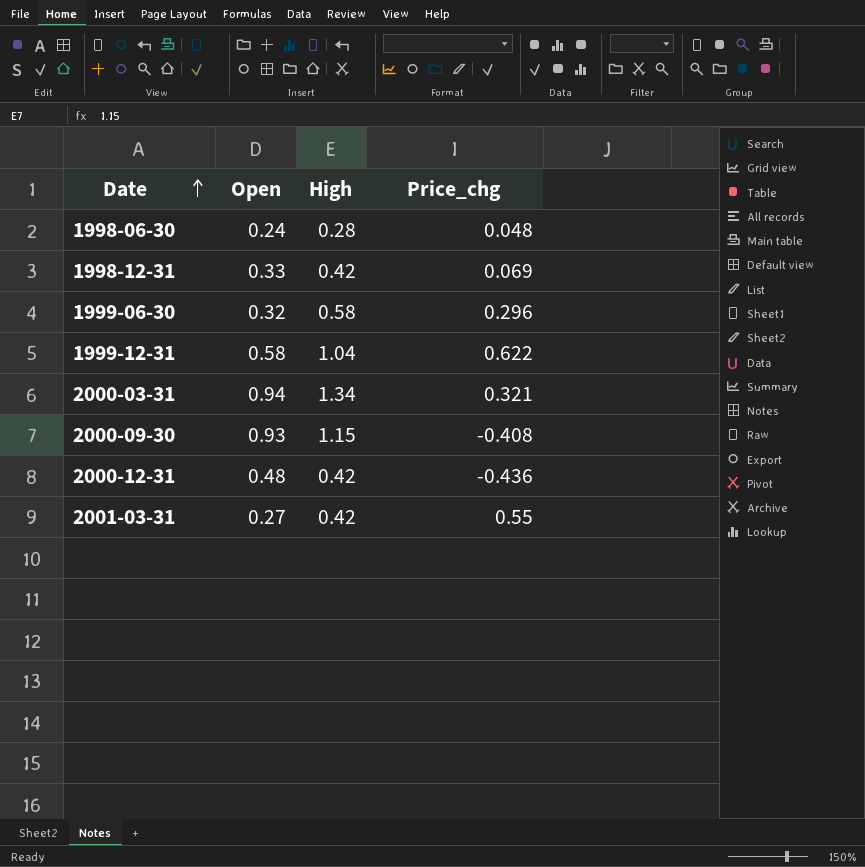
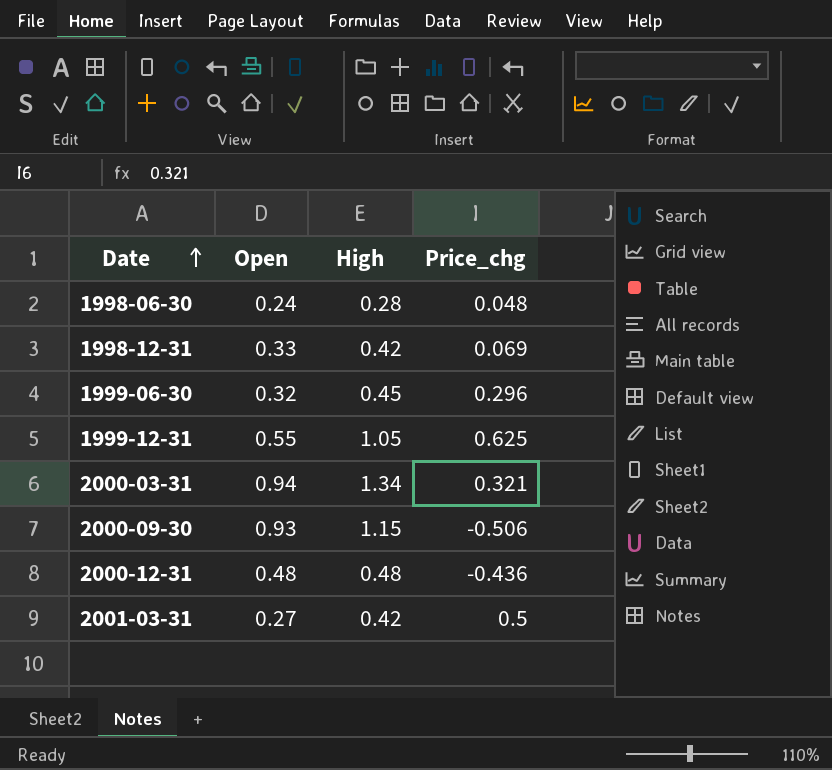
1999-06-30 | High: 0.58 -> 0.45
1999-12-31 | Open: 0.58 -> 0.55
1999-12-31 | High: 1.04 -> 1.05
1999-12-31 | Price_chg: 0.622 -> 0.625
2000-09-30 | Price_chg: -0.408 -> -0.506
2000-12-31 | High: 0.42 -> 0.48
2001-03-31 | Price_chg: 0.55 -> 0.5

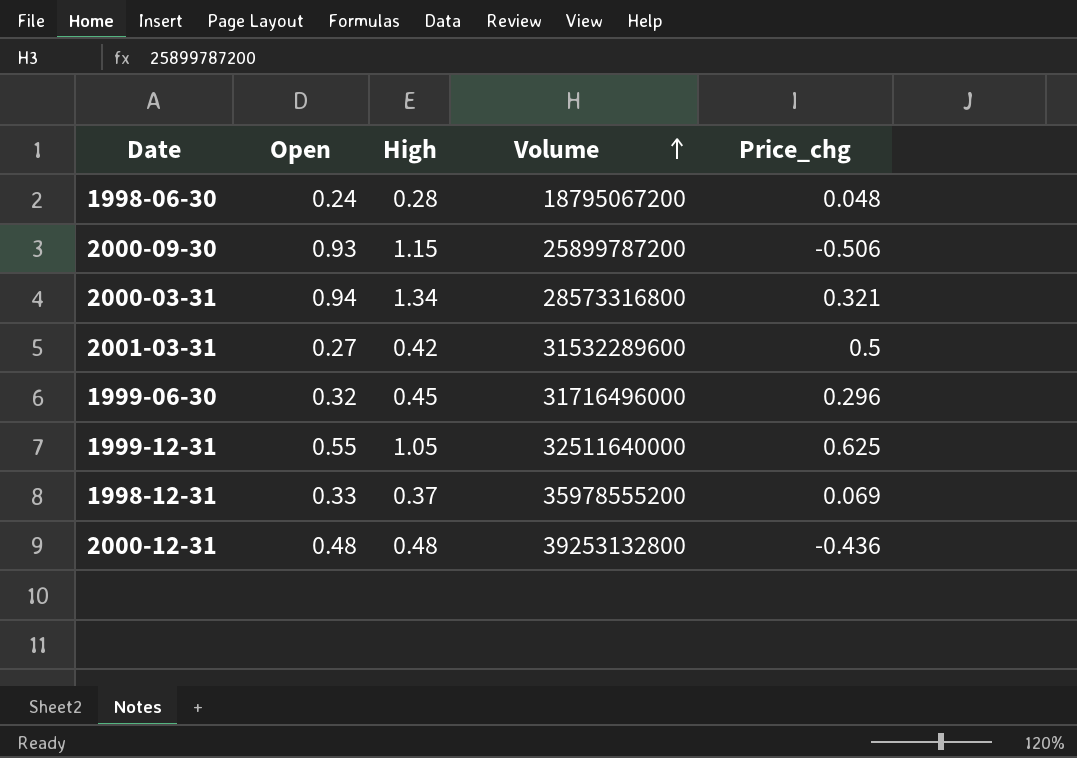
row order: Date ascending -> Volume ascending
column Volume | position: none -> 4
1998-12-31 | High: 0.42 -> 0.37

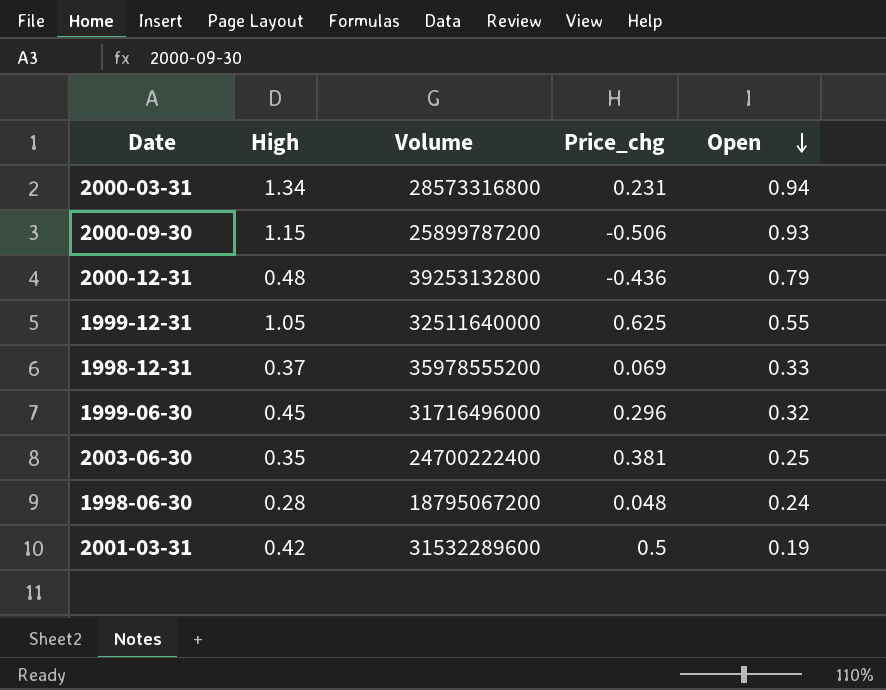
row order: Volume ascending -> Open descending
column Open | position: 2 -> 5
2000-03-31 | Price_chg: 0.321 -> 0.231
2000-12-31 | Open: 0.48 -> 0.79
row 2003-06-30: none -> 0.35 | 24700222400 | 0.381 | 0.25
2001-03-31 | Open: 0.27 -> 0.19

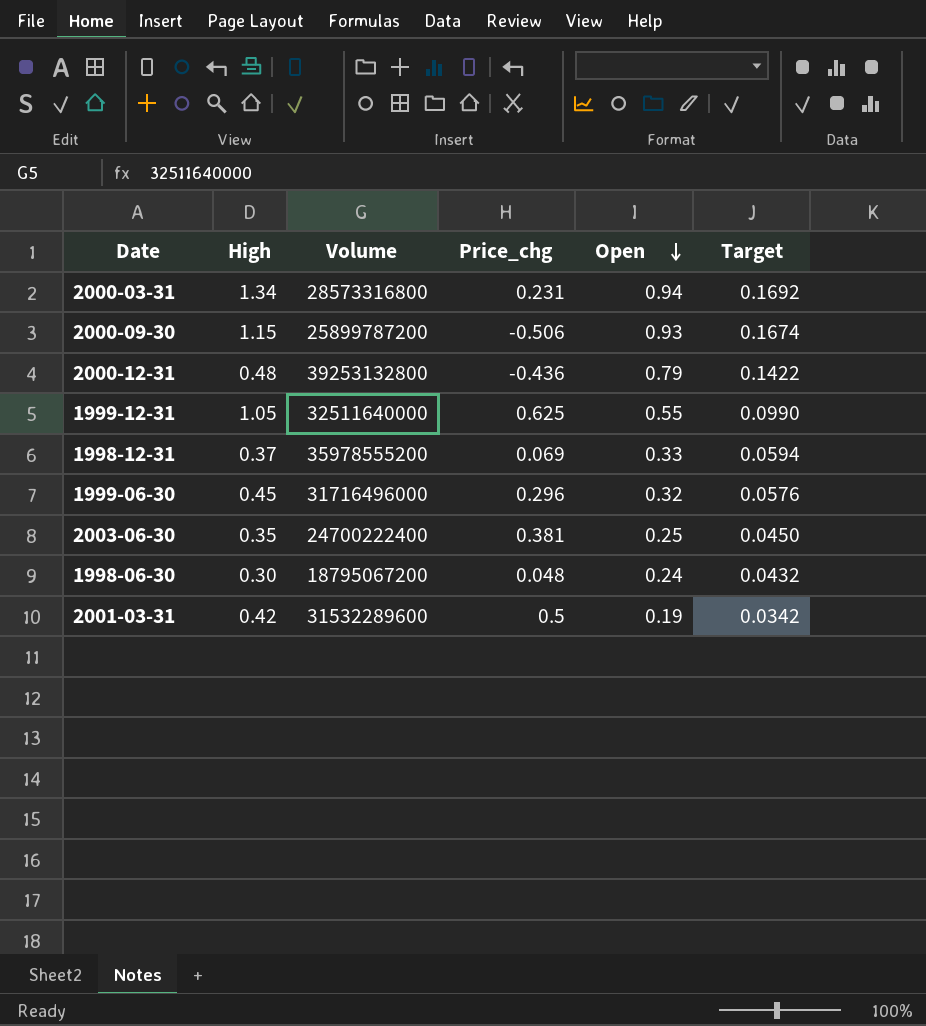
column Target | formula: none -> [Open] * 0.18
1998-06-30 | High: 0.28 -> 0.30

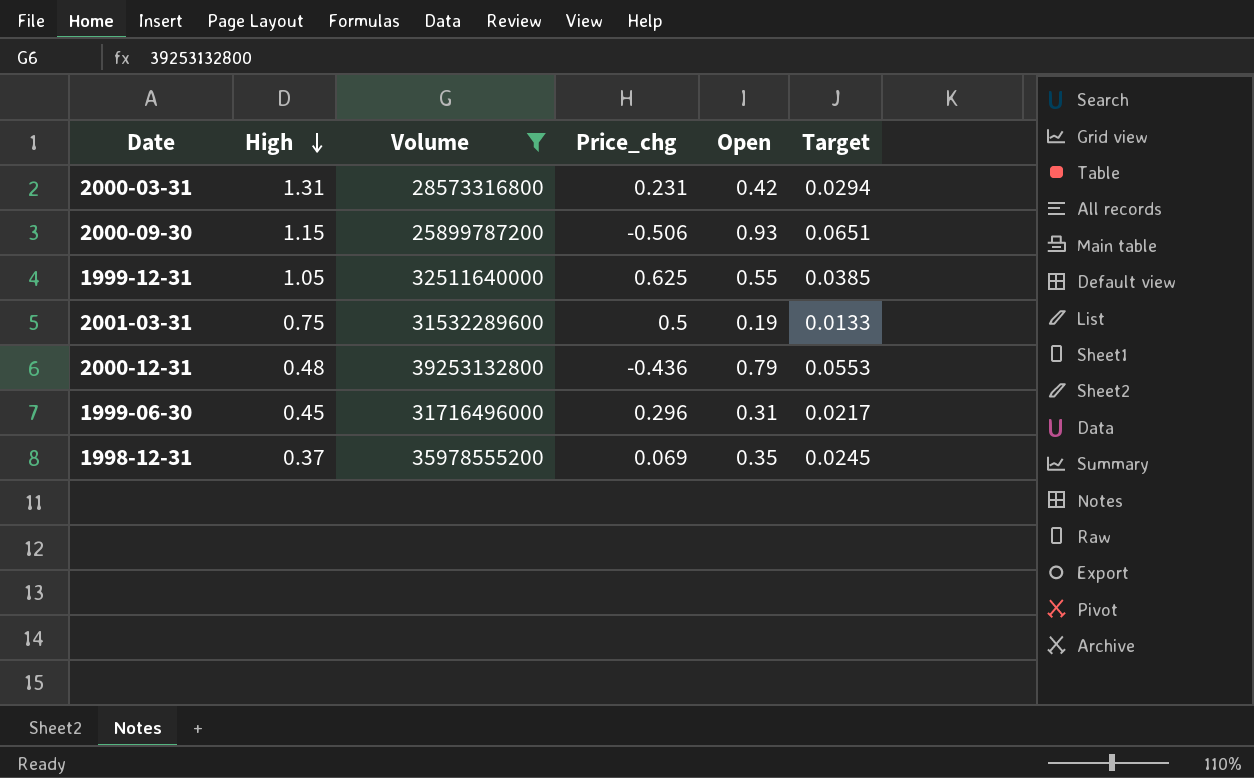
filter: none -> Volume >= 25899787200
row order: Open descending -> High descending
column Target | formula: [Open] * 0.18 -> [Open] * 0.07
2000-03-31 | High: 1.34 -> 1.31
2000-03-31 | Open: 0.94 -> 0.42
2001-03-31 | High: 0.42 -> 0.75
1999-06-30 | Open: 0.32 -> 0.31
1998-12-31 | Open: 0.33 -> 0.35

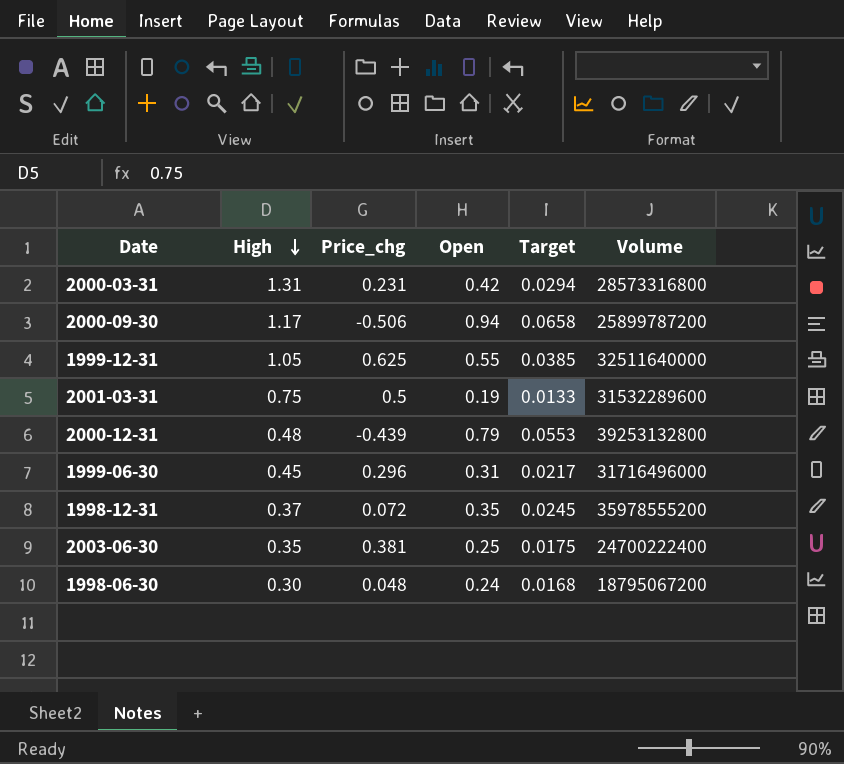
filter: Volume >= 25899787200 -> none
column Volume | position: 3 -> 6
2000-09-30 | High: 1.15 -> 1.17
2000-09-30 | Open: 0.93 -> 0.94
2000-09-30 | Target: 0.0651 -> 0.0658
2000-12-31 | Price_chg: -0.436 -> -0.439
1998-12-31 | Price_chg: 0.069 -> 0.072

